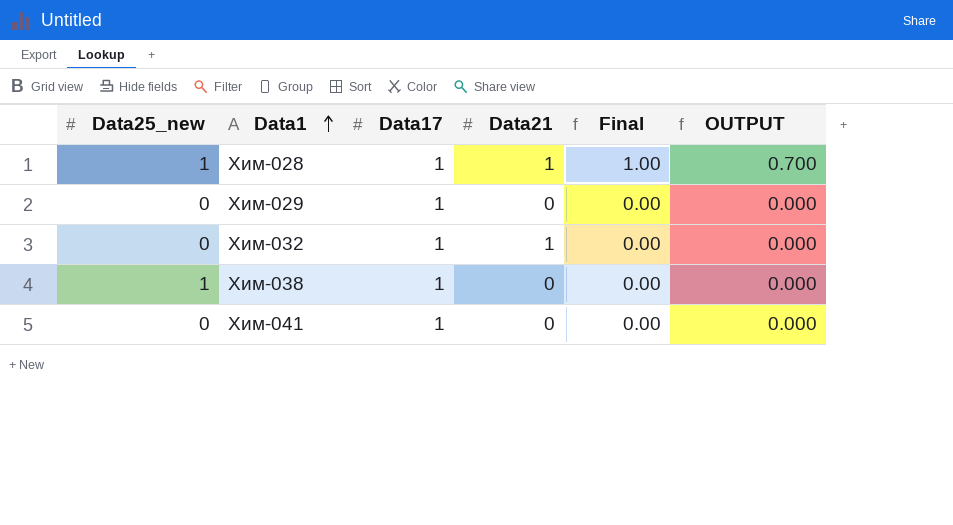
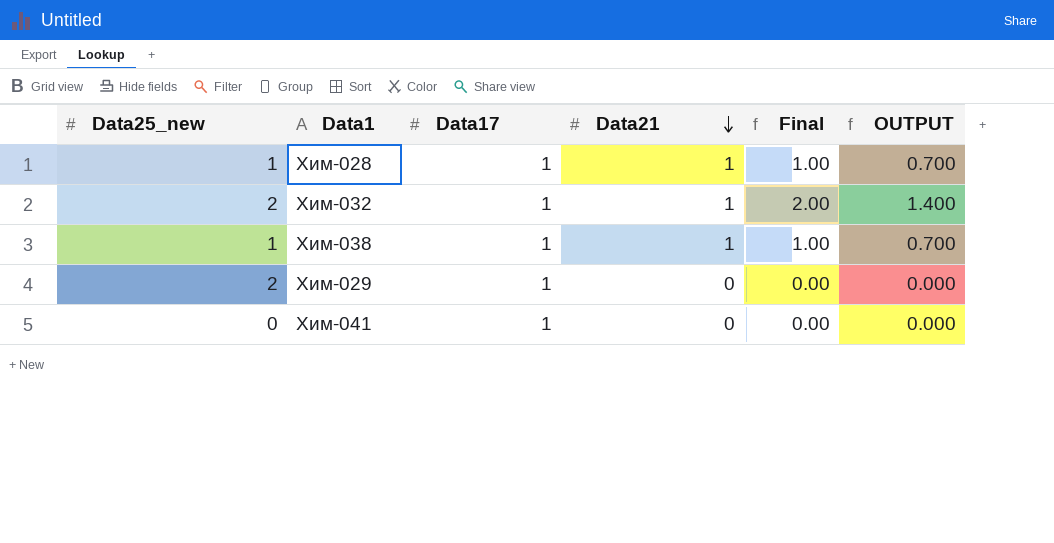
row order: Data1 ascending -> Data21 descending
Хим-032 | Data25_new: 0 -> 2
Хим-032 | Final: 0.00 -> 2.00
Хим-032 | OUTPUT: 0.000 -> 1.400
Хим-038 | Data21: 0 -> 1
Хим-038 | Final: 0.00 -> 1.00
Хим-038 | OUTPUT: 0.000 -> 0.700
Хим-029 | Data25_new: 0 -> 2

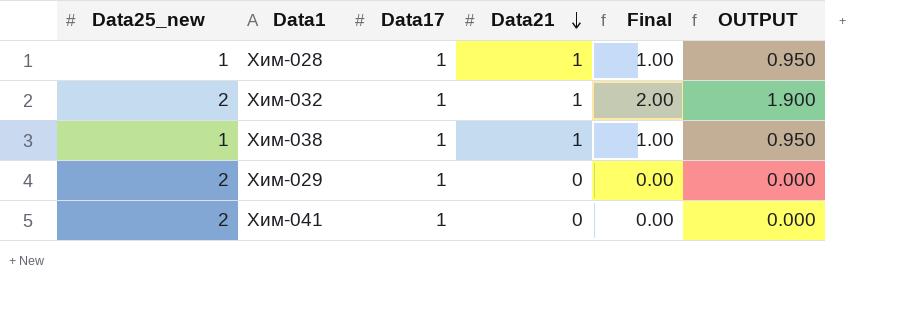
column OUTPUT | formula: [Final] * 0.7 -> [Final] * 0.95
Хим-041 | Data25_new: 0 -> 2

